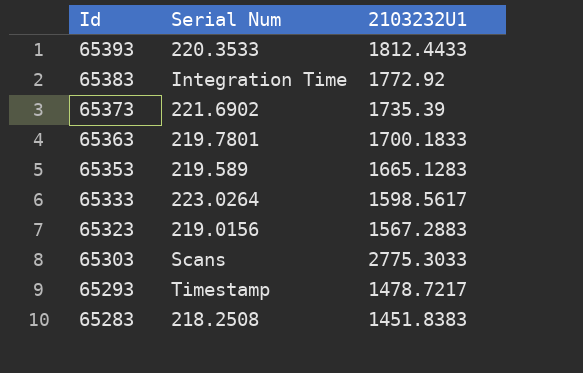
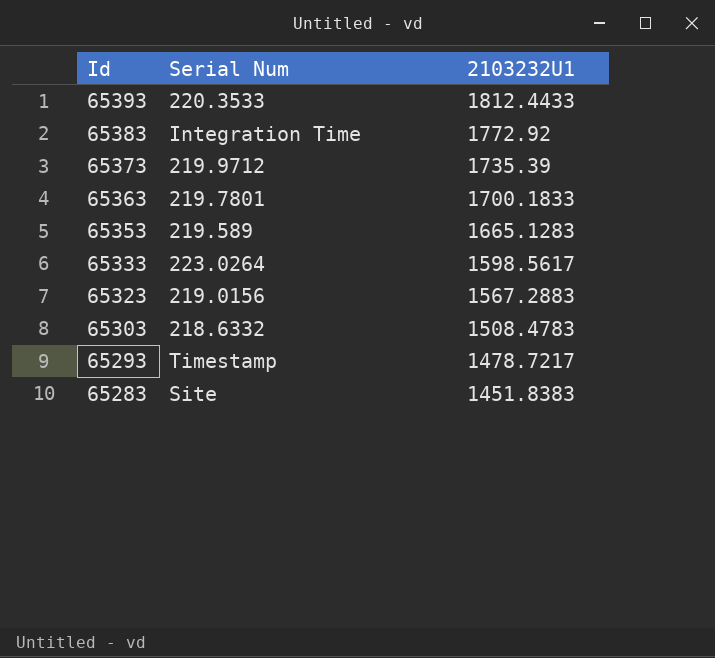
65373 | Serial Num: 221.6902 -> 219.9712
65303 | Serial Num: Scans -> 218.6332
65303 | 2103232U1: 2775.3033 -> 1508.4783
65283 | Serial Num: 218.2508 -> Site

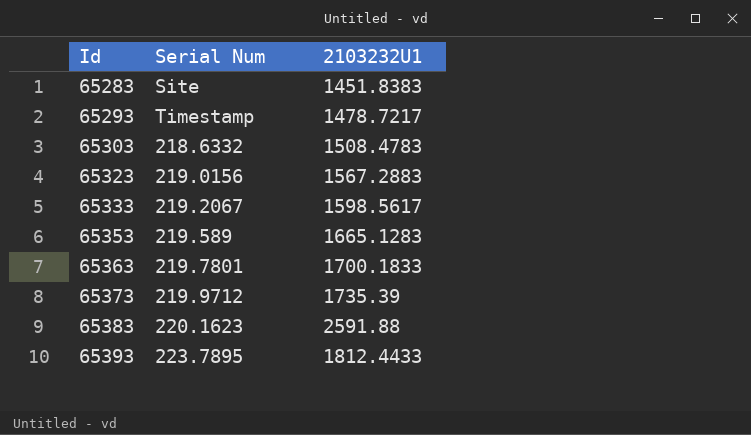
row order: Id descending -> Id ascending
65333 | Serial Num: 223.0264 -> 219.2067
65383 | Serial Num: Integration Time -> 220.1623
65383 | 2103232U1: 1772.92 -> 2591.88
65393 | Serial Num: 220.3533 -> 223.7895

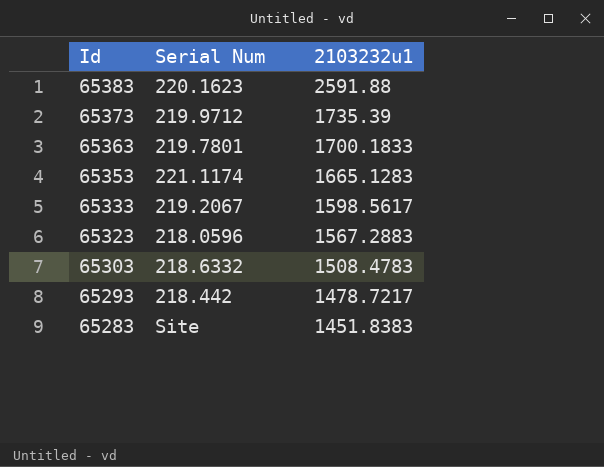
row order: Id ascending -> Id descending
column name: 2103232U1 -> 2103232u1
row 65393: 223.7895 | 1812.4433 -> none
65353 | Serial Num: 219.589 -> 221.1174
65323 | Serial Num: 219.0156 -> 218.0596
65293 | Serial Num: Timestamp -> 218.442

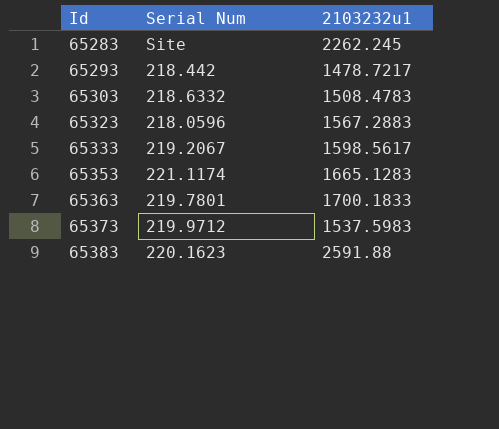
row order: Id descending -> Id ascending
65283 | 2103232u1: 1451.8383 -> 2262.245
65373 | 2103232u1: 1735.39 -> 1537.5983

